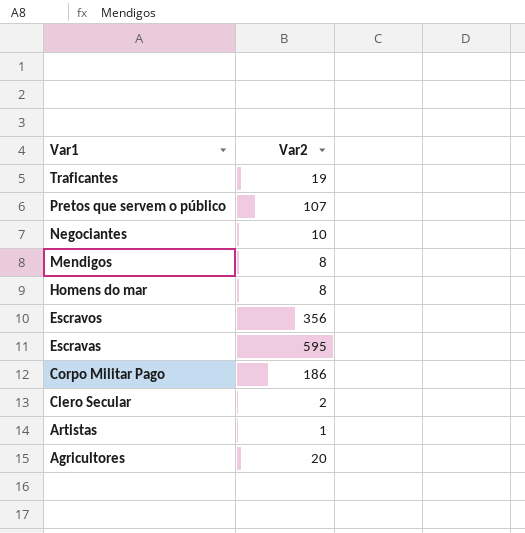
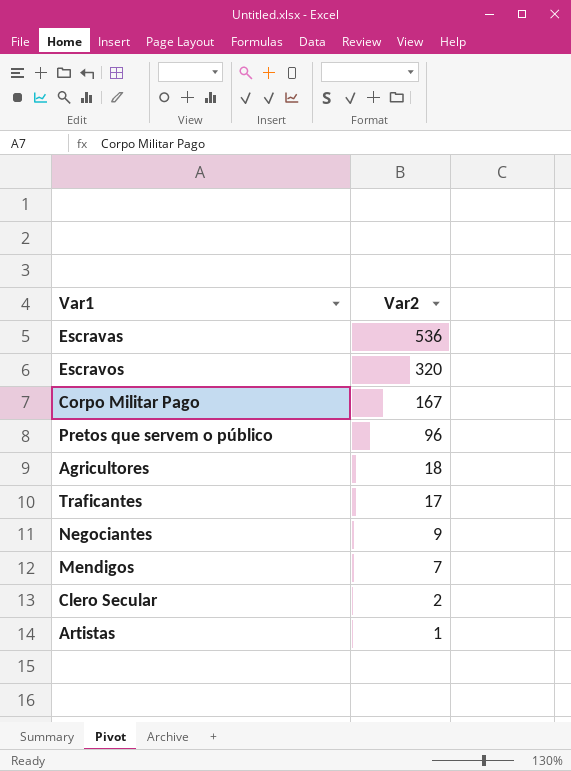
row order: Var1 descending -> Var2 descending
row Homens do mar: 8 -> none
Escravas | Var2: 595 -> 536
Escravos | Var2: 356 -> 320
Corpo Militar Pago | Var2: 186 -> 167
Pretos que servem o público | Var2: 107 -> 96
Agricultores | Var2: 20 -> 18
Traficantes | Var2: 19 -> 17
Negociantes | Var2: 10 -> 9
Mendigos | Var2: 8 -> 7

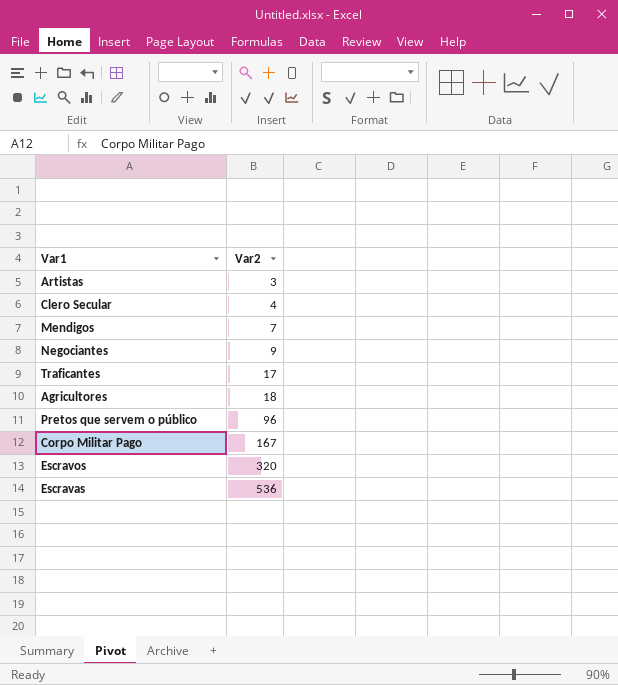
row order: Var2 descending -> Var2 ascending
Artistas | Var2: 1 -> 3
Clero Secular | Var2: 2 -> 4

